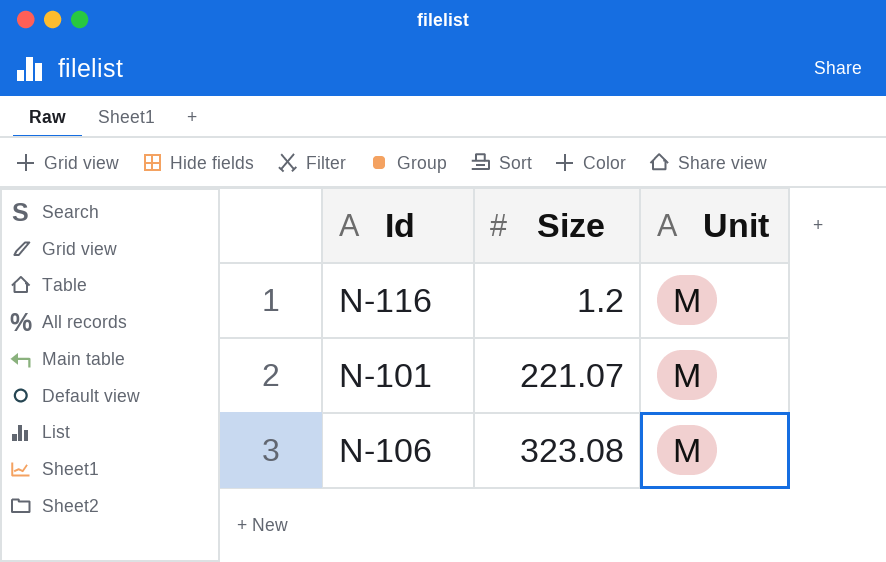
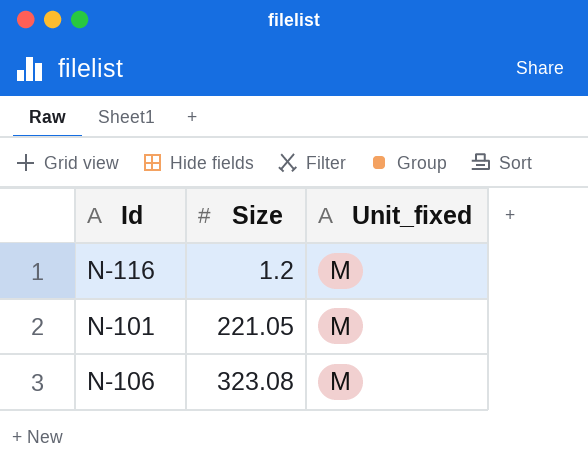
column name: Unit -> Unit_fixed
N-101 | Size: 221.07 -> 221.05

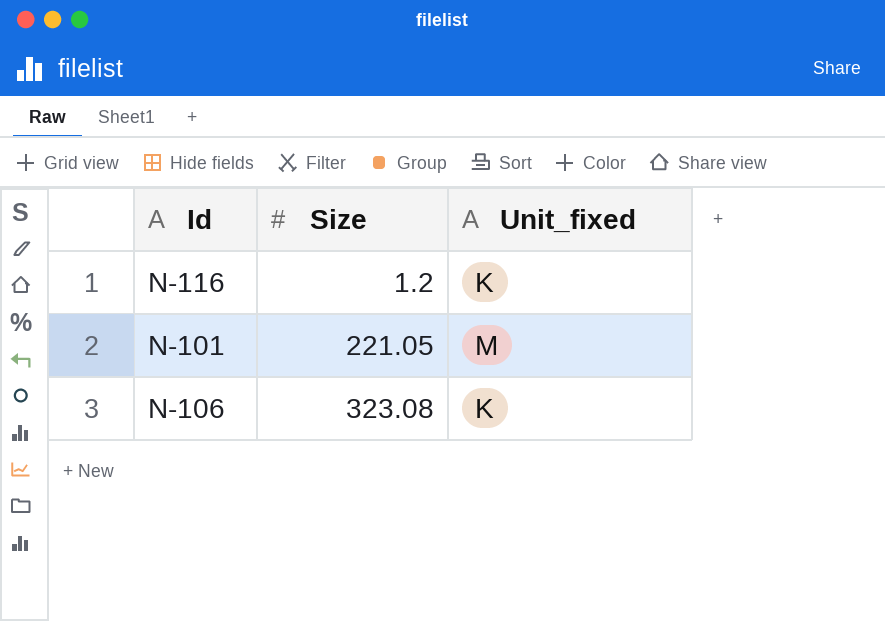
N-116 | Unit_fixed: M -> K
N-106 | Unit_fixed: M -> K

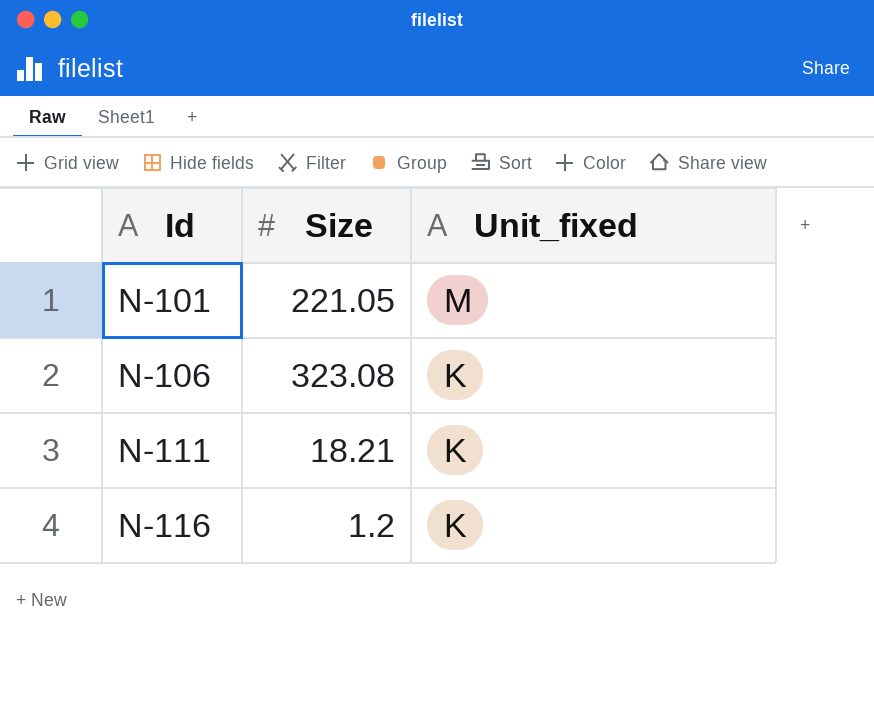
row order: Size ascending -> Id ascending
row N-111: none -> 18.21 | K

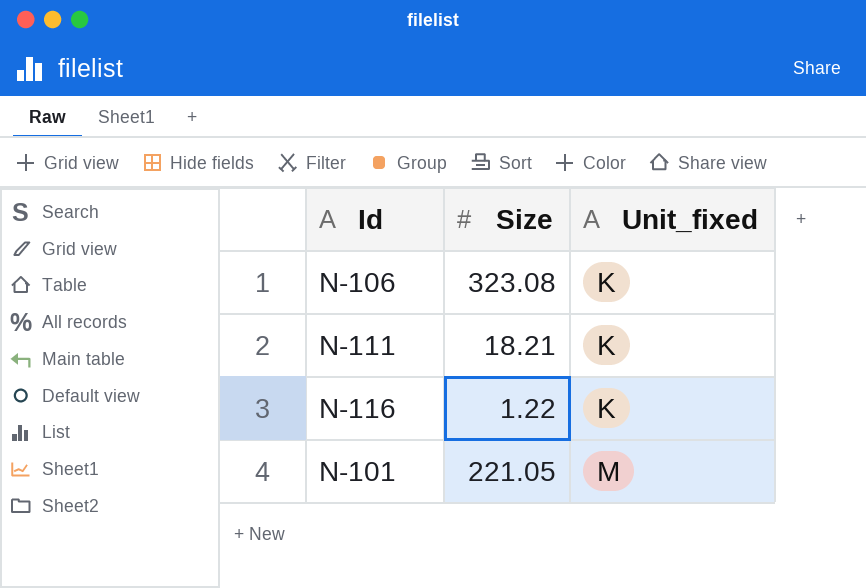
row order: Id ascending -> Unit_fixed ascending
N-116 | Size: 1.2 -> 1.22

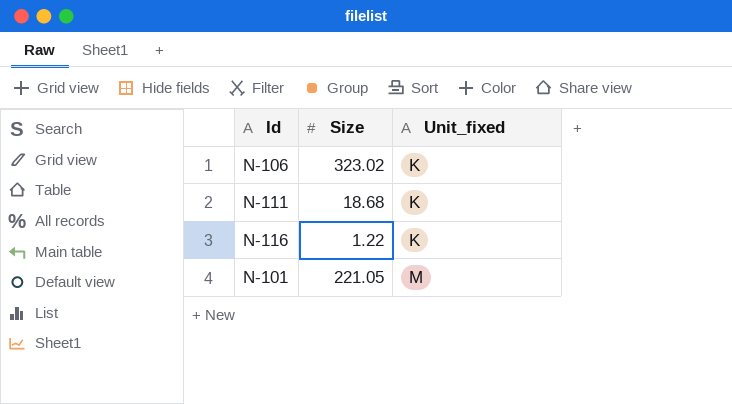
N-106 | Size: 323.08 -> 323.02
N-111 | Size: 18.21 -> 18.68

